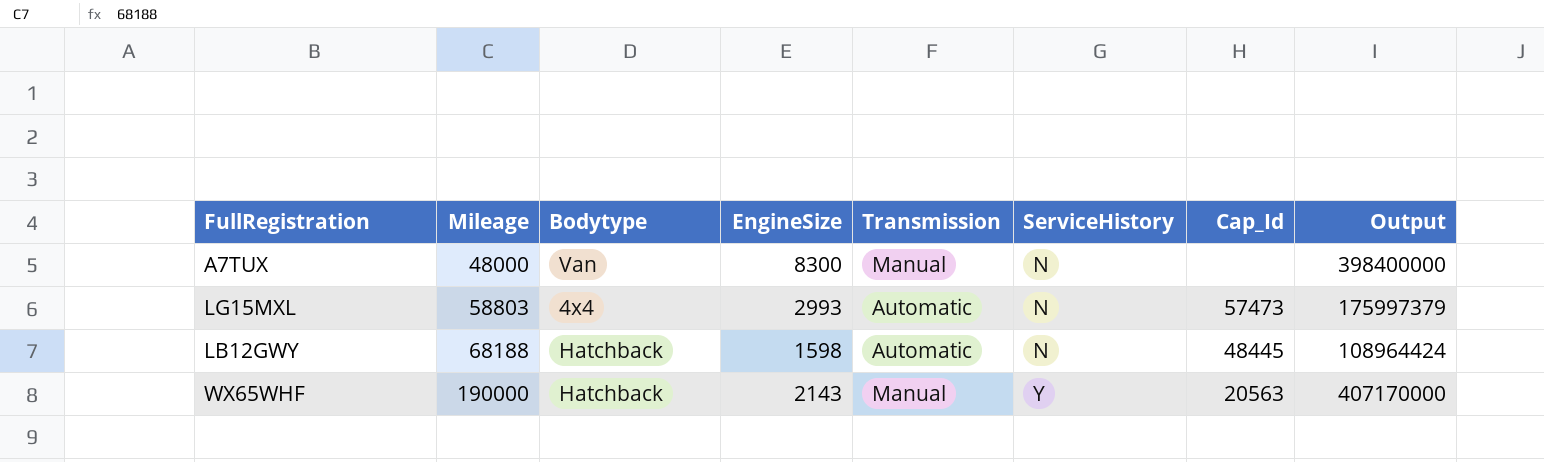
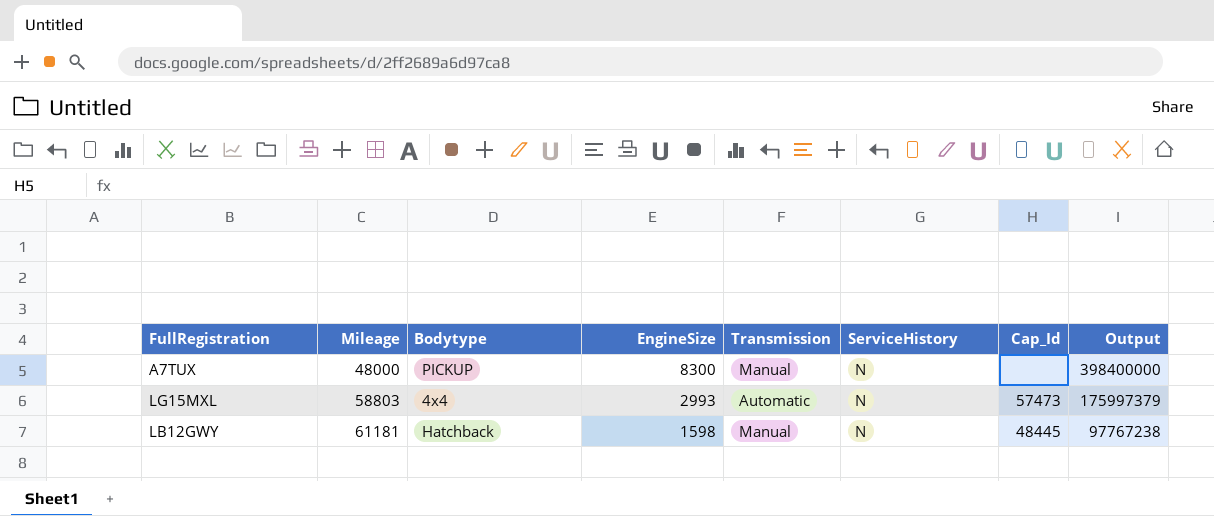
row WX65WHF: 190000 | Hatchback | 2143 | Manual | Y | 20563 | 407170000 -> none
A7TUX | Bodytype: Van -> PICKUP
LB12GWY | Mileage: 68188 -> 61181
LB12GWY | Transmission: Automatic -> Manual
LB12GWY | Output: 108964424 -> 97767238

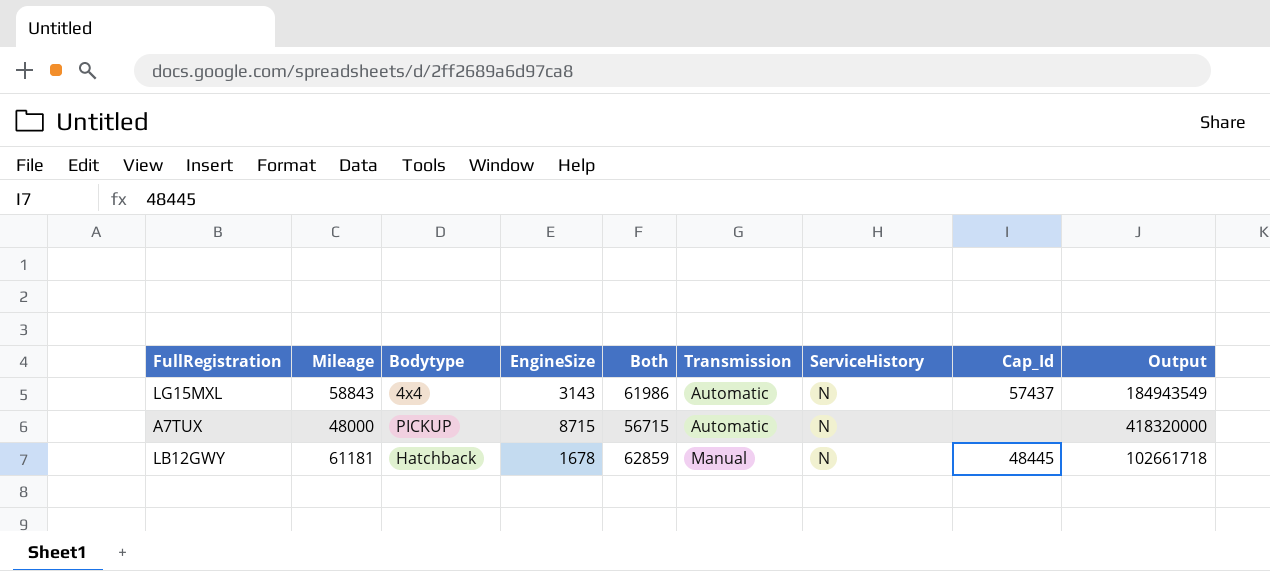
row order: Mileage ascending -> Transmission ascending
column Both | formula: none -> [Mileage] + [EngineSize]
LG15MXL | Mileage: 58803 -> 58843
LG15MXL | EngineSize: 2993 -> 3143
LG15MXL | Cap_Id: 57473 -> 57437
LG15MXL | Output: 175997379 -> 184943549
A7TUX | EngineSize: 8300 -> 8715
A7TUX | Transmission: Manual -> Automatic
A7TUX | Output: 398400000 -> 418320000
LB12GWY | EngineSize: 1598 -> 1678
LB12GWY | Output: 97767238 -> 102661718

